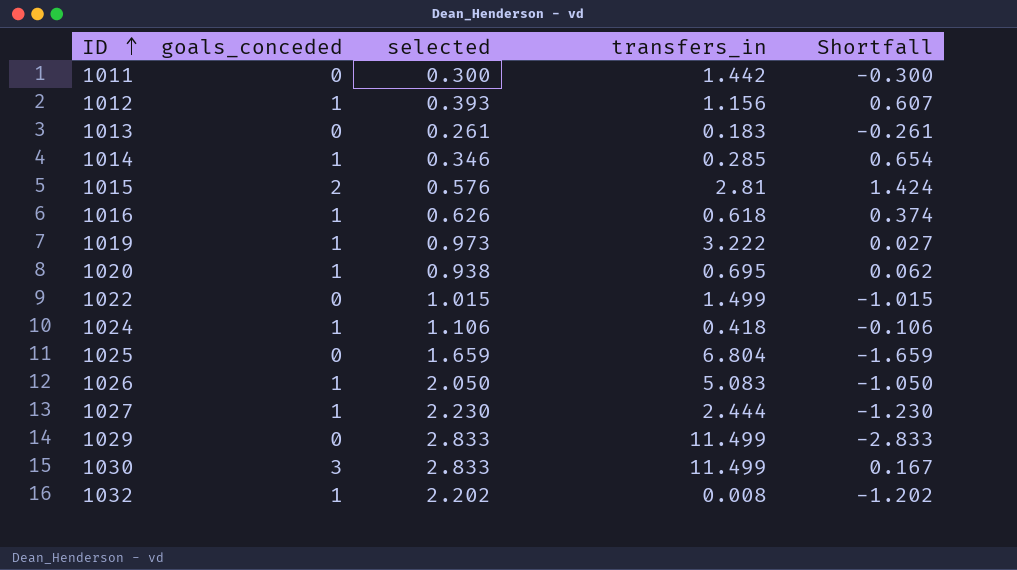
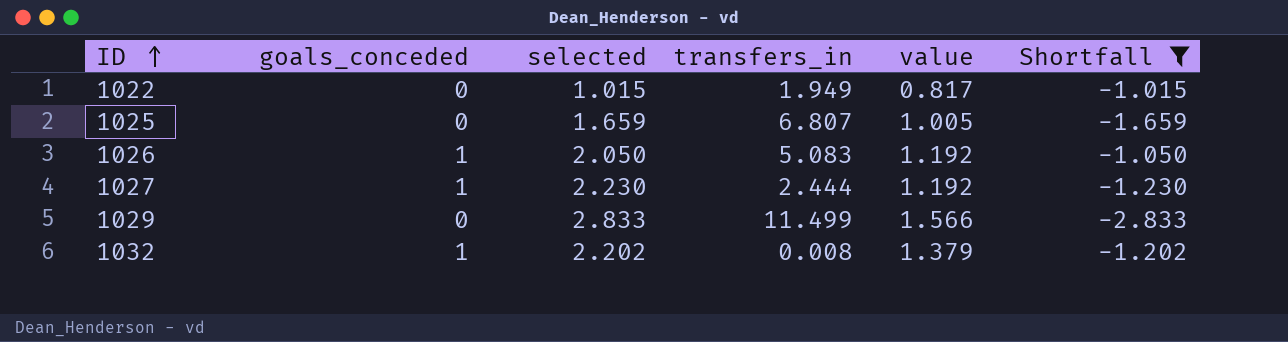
filter: none -> Shortfall <= -1.015
column value | position: none -> 5
1022 | transfers_in: 1.499 -> 1.949
1025 | transfers_in: 6.804 -> 6.807

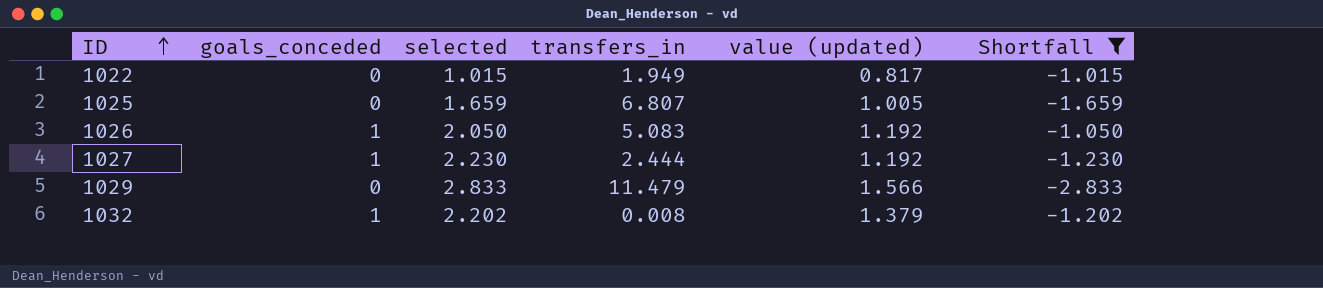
column name: value -> value (updated)
1029 | transfers_in: 11.499 -> 11.479

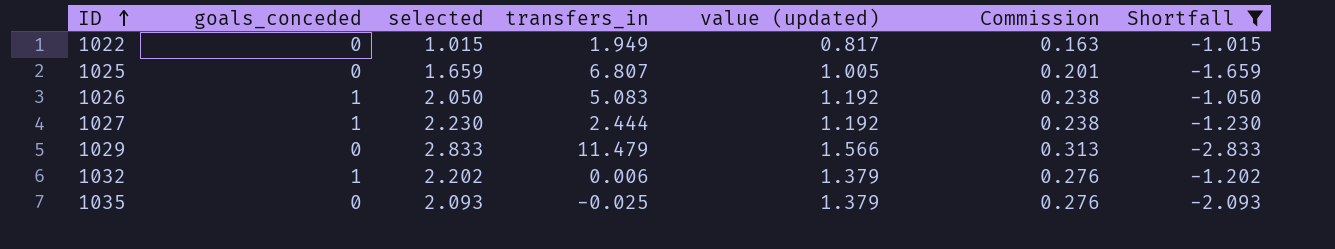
column Commission | formula: none -> [value (updated)] * 0.2
1032 | transfers_in: 0.008 -> 0.006
row 1035: none -> 0 | 2.093 | -0.025 | 1.379 | 0.276 | -2.093

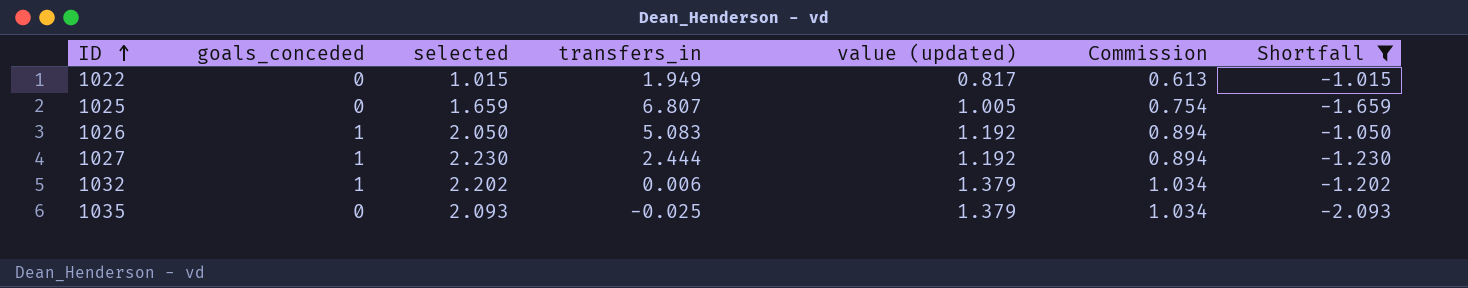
column Commission | formula: [value (updated)] * 0.2 -> [value (updated)] * 0.75
row 1029: 0 | 2.833 | 11.479 | 1.566 | 0.313 | -2.833 -> none

